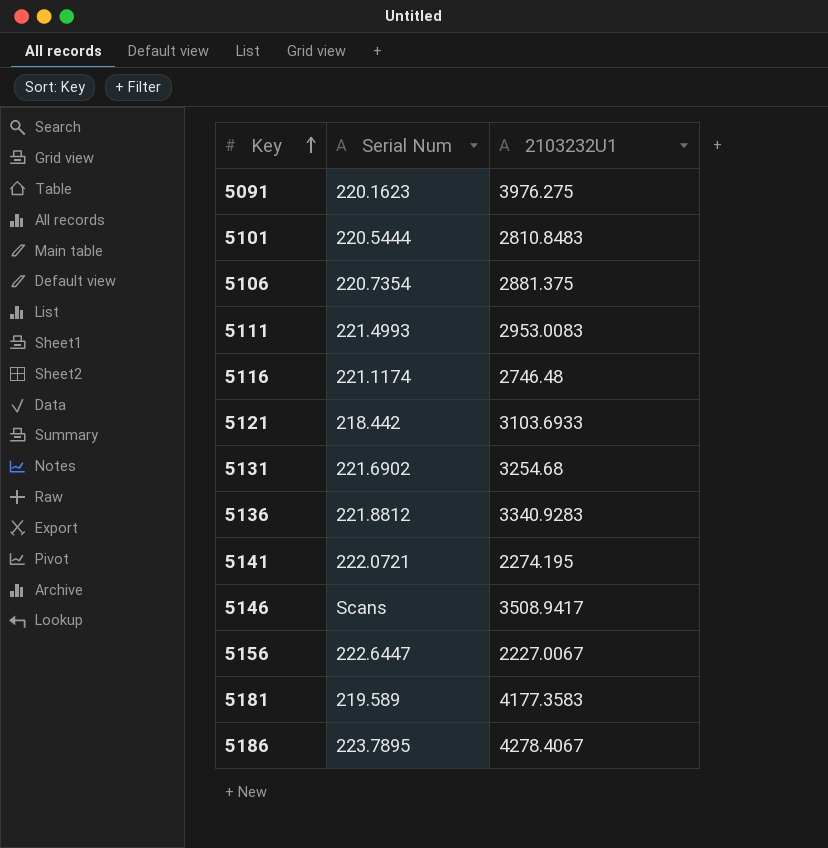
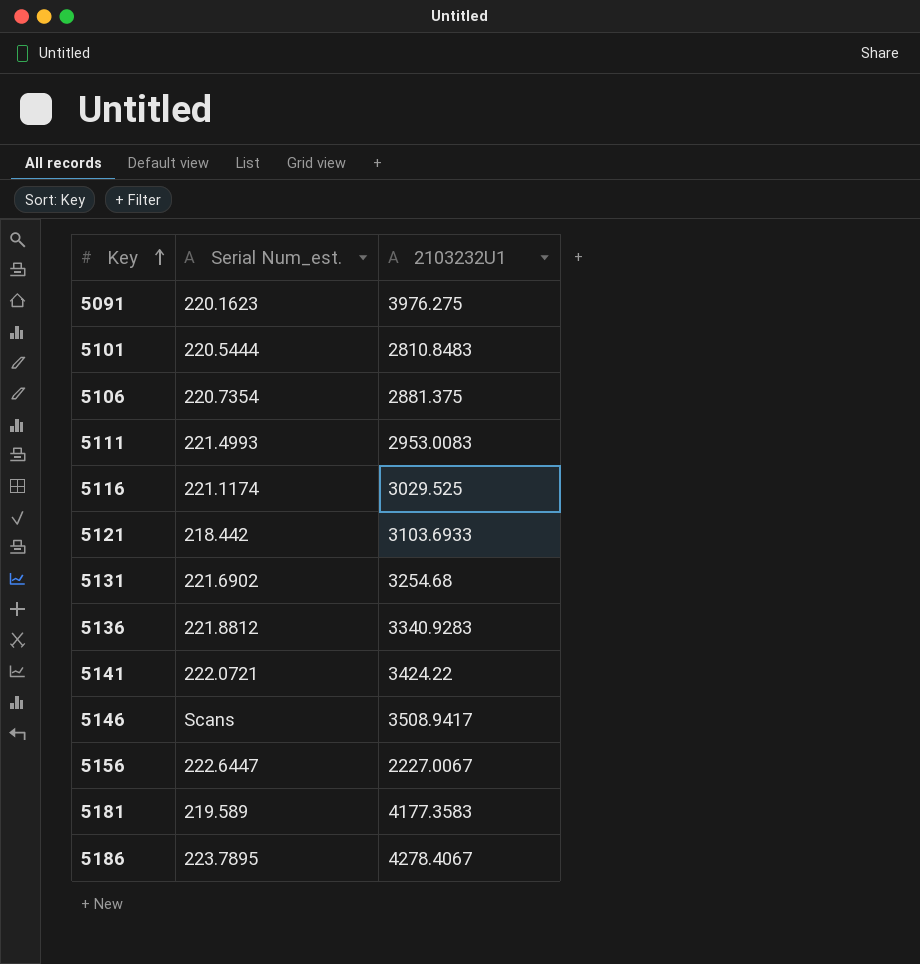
column name: Serial Num -> Serial Num_est.
5116 | 2103232U1: 2746.48 -> 3029.525
5141 | 2103232U1: 2274.195 -> 3424.22

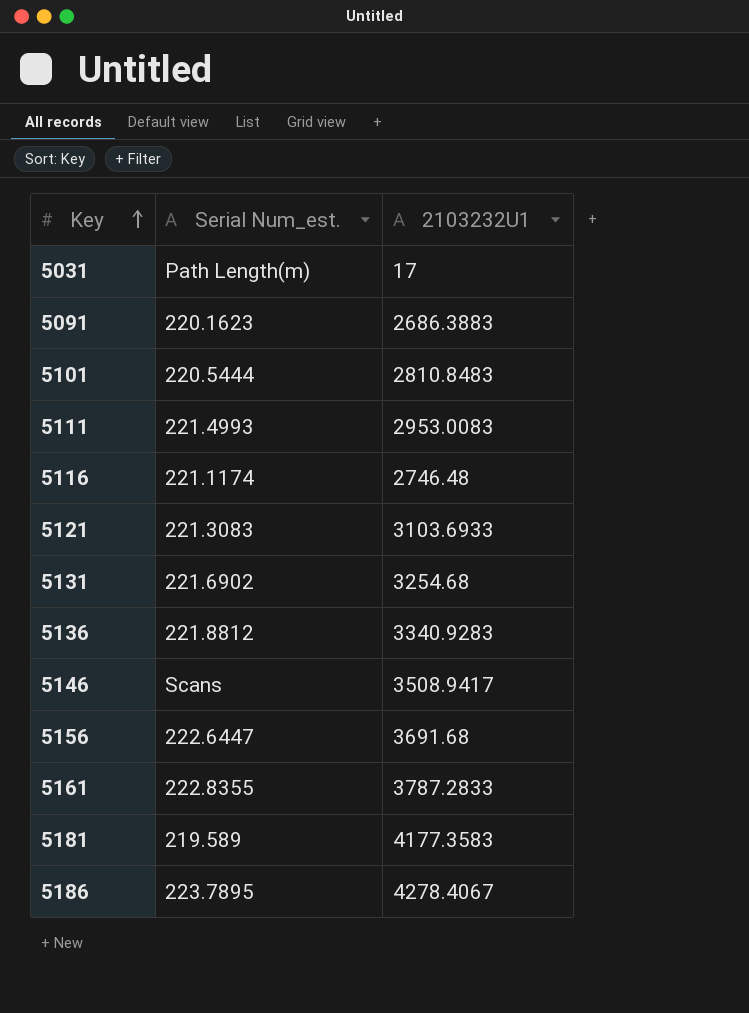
row 5106: 220.7354 | 2881.375 -> none
row 5141: 222.0721 | 3424.22 -> none
row 5031: none -> Path Length(m) | 17
5091 | 2103232U1: 3976.275 -> 2686.3883
5116 | 2103232U1: 3029.525 -> 2746.48
5121 | Serial Num_est.: 218.442 -> 221.3083
5156 | 2103232U1: 2227.0067 -> 3691.68
row 5161: none -> 222.8355 | 3787.2833

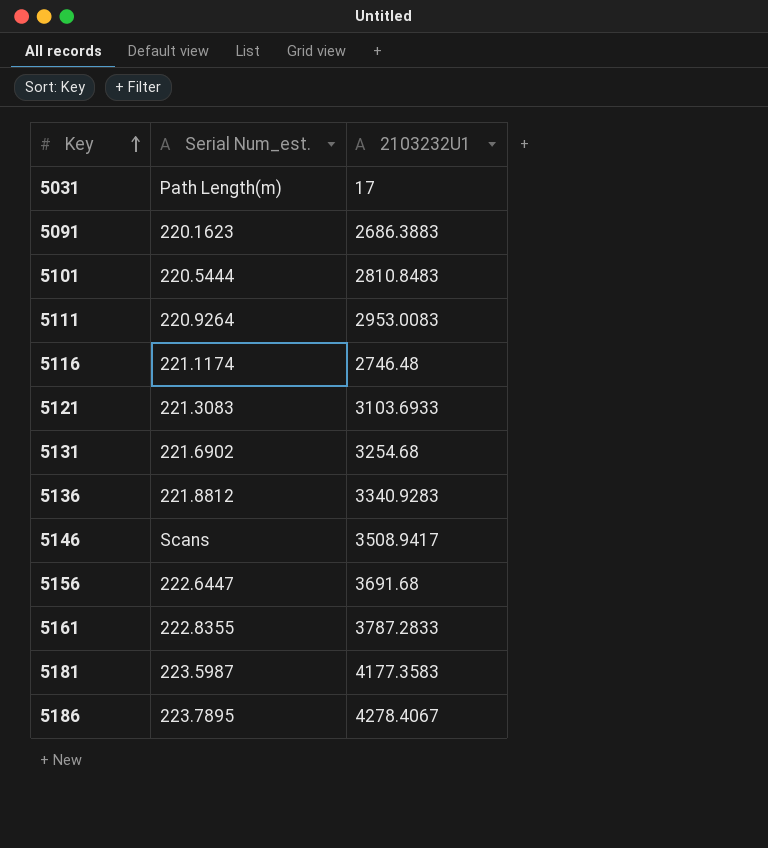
5111 | Serial Num_est.: 221.4993 -> 220.9264
5181 | Serial Num_est.: 219.589 -> 223.5987

